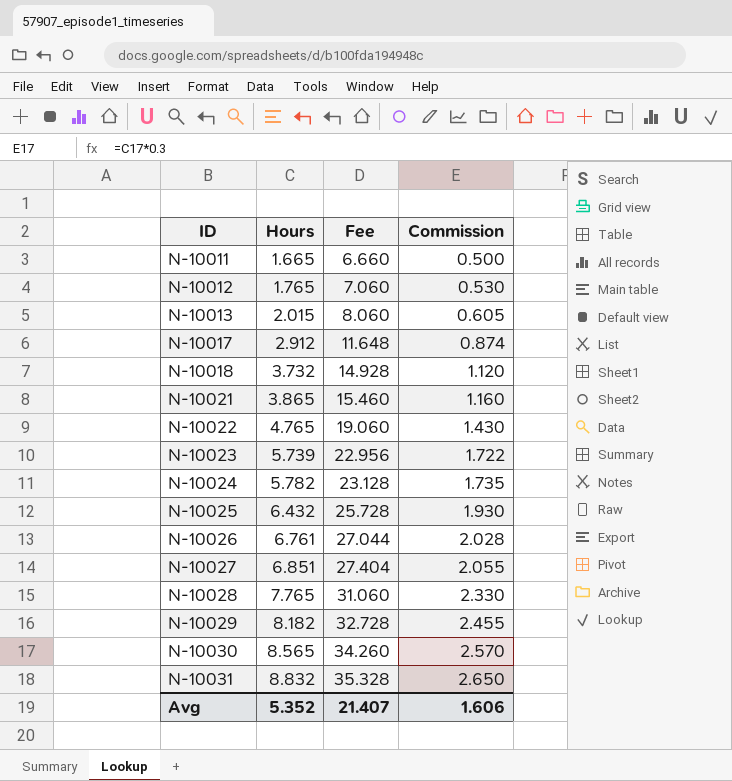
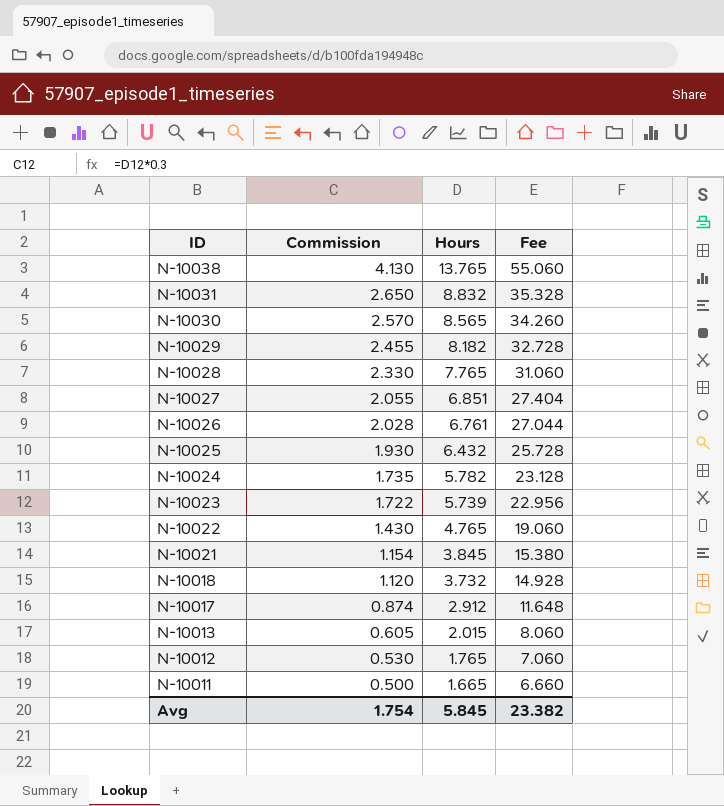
row order: ID ascending -> ID descending
column Commission | position: 4 -> 2
row N-10038: none -> 4.130 | 13.765 | 55.060
N-10021 | Commission: 1.160 -> 1.154
N-10021 | Hours: 3.865 -> 3.845
N-10021 | Fee: 15.460 -> 15.380
Avg | Commission: 1.606 -> 1.754
Avg | Hours: 5.352 -> 5.845
Avg | Fee: 21.407 -> 23.382

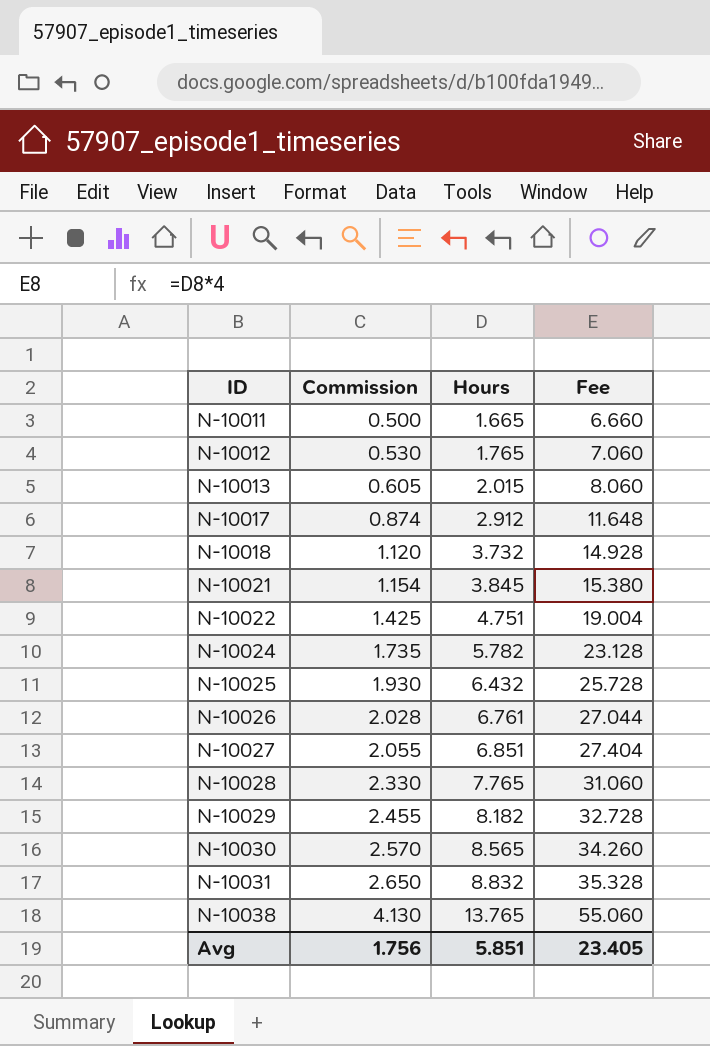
row order: ID descending -> ID ascending
row N-10023: 1.722 | 5.739 | 22.956 -> none
N-10022 | Commission: 1.430 -> 1.425
N-10022 | Hours: 4.765 -> 4.751
N-10022 | Fee: 19.060 -> 19.004
Avg | Commission: 1.754 -> 1.756
Avg | Hours: 5.845 -> 5.851
Avg | Fee: 23.382 -> 23.405

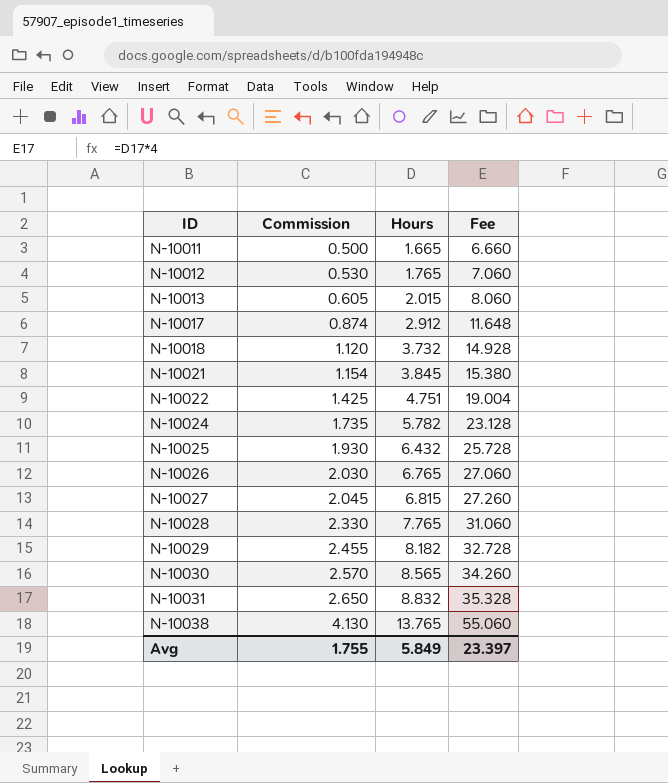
N-10026 | Commission: 2.028 -> 2.030
N-10026 | Hours: 6.761 -> 6.765
N-10026 | Fee: 27.044 -> 27.060
N-10027 | Commission: 2.055 -> 2.045
N-10027 | Hours: 6.851 -> 6.815
N-10027 | Fee: 27.404 -> 27.260
Avg | Commission: 1.756 -> 1.755
Avg | Hours: 5.851 -> 5.849
Avg | Fee: 23.405 -> 23.397

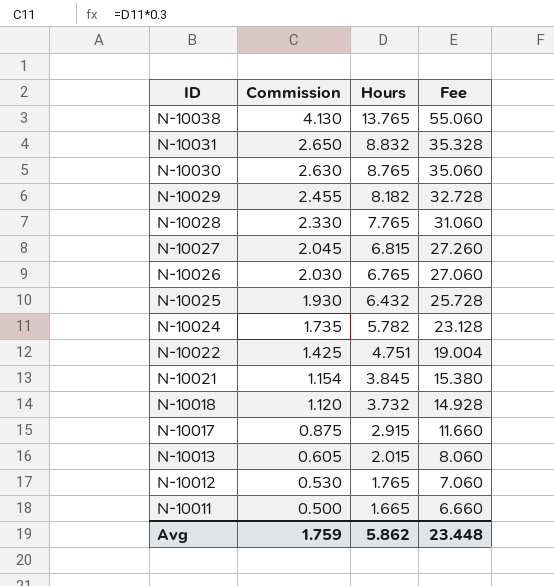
row order: ID ascending -> ID descending
N-10030 | Commission: 2.570 -> 2.630
N-10030 | Hours: 8.565 -> 8.765
N-10030 | Fee: 34.260 -> 35.060
N-10017 | Commission: 0.874 -> 0.875
N-10017 | Hours: 2.912 -> 2.915
N-10017 | Fee: 11.648 -> 11.660
Avg | Commission: 1.755 -> 1.759
Avg | Hours: 5.849 -> 5.862
Avg | Fee: 23.397 -> 23.448

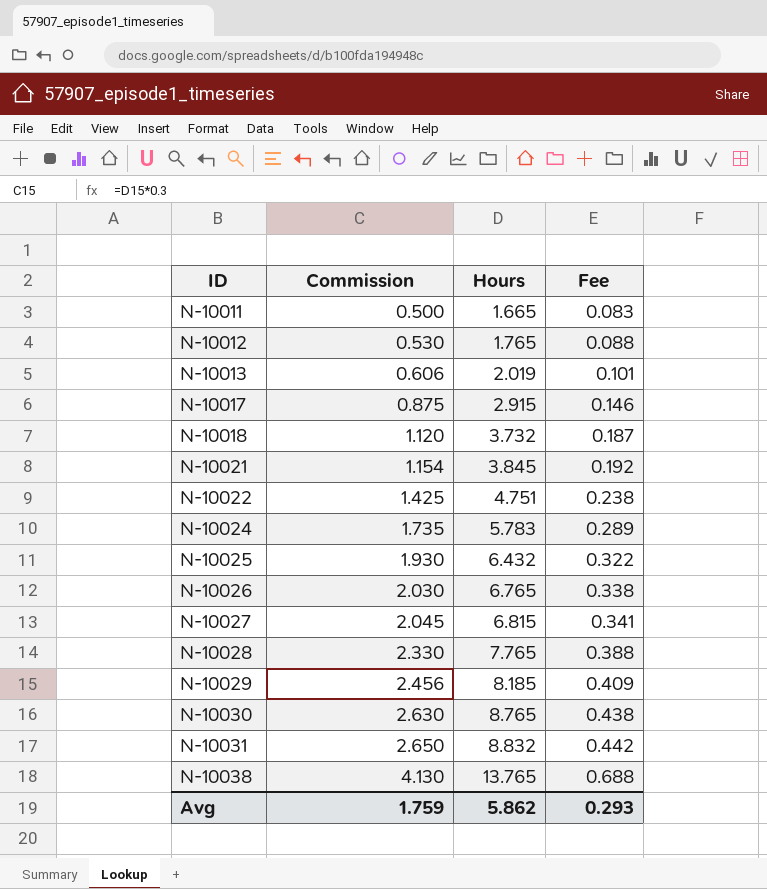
row order: ID descending -> ID ascending
column Fee | formula: [Hours] * 4 -> [Hours] * 0.05
N-10013 | Commission: 0.605 -> 0.606
N-10013 | Hours: 2.015 -> 2.019
N-10024 | Hours: 5.782 -> 5.783
N-10029 | Commission: 2.455 -> 2.456
N-10029 | Hours: 8.182 -> 8.185
Avg | Fee: 23.448 -> 0.293

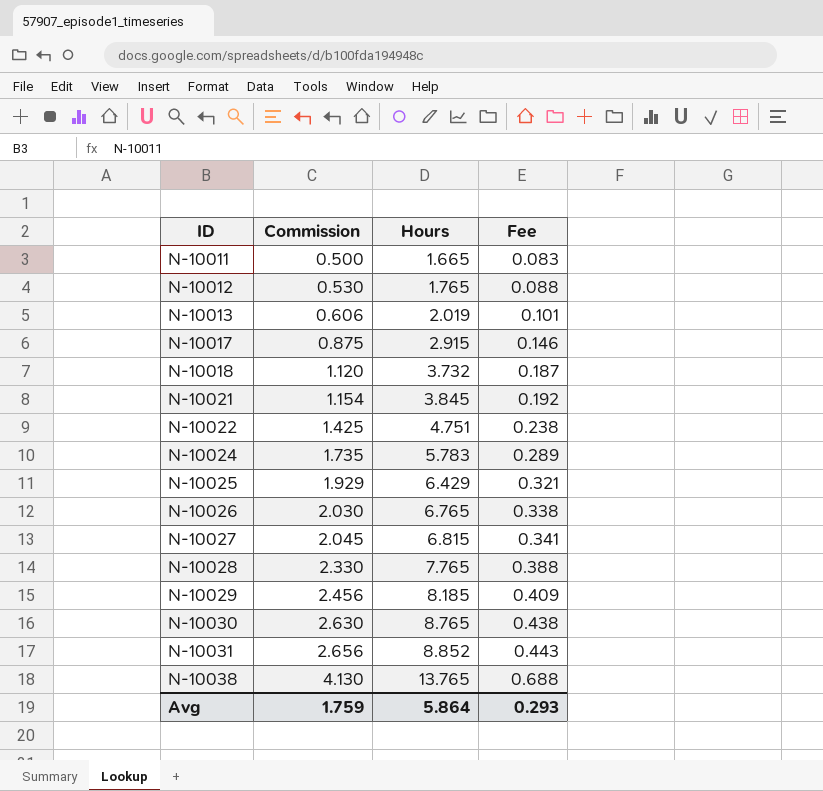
N-10025 | Commission: 1.930 -> 1.929
N-10025 | Hours: 6.432 -> 6.429
N-10025 | Fee: 0.322 -> 0.321
N-10031 | Commission: 2.650 -> 2.656
N-10031 | Hours: 8.832 -> 8.852
N-10031 | Fee: 0.442 -> 0.443
Avg | Hours: 5.862 -> 5.864

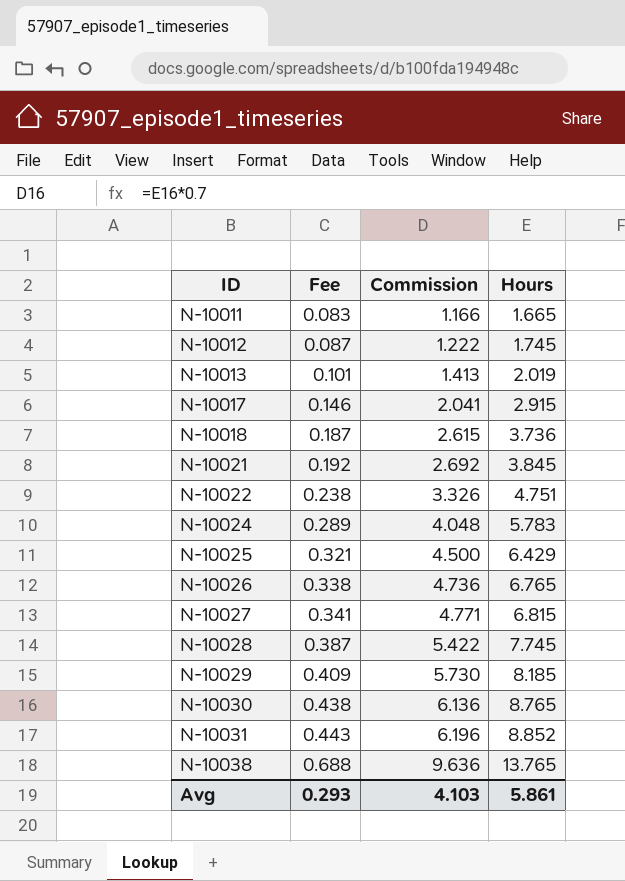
column Fee | position: 4 -> 2
column Commission | formula: [Hours] * 0.3 -> [Hours] * 0.7
N-10012 | Fee: 0.088 -> 0.087
N-10012 | Hours: 1.765 -> 1.745
N-10018 | Hours: 3.732 -> 3.736
N-10028 | Fee: 0.388 -> 0.387
N-10028 | Hours: 7.765 -> 7.745
Avg | Commission: 1.759 -> 4.103
Avg | Hours: 5.864 -> 5.861

